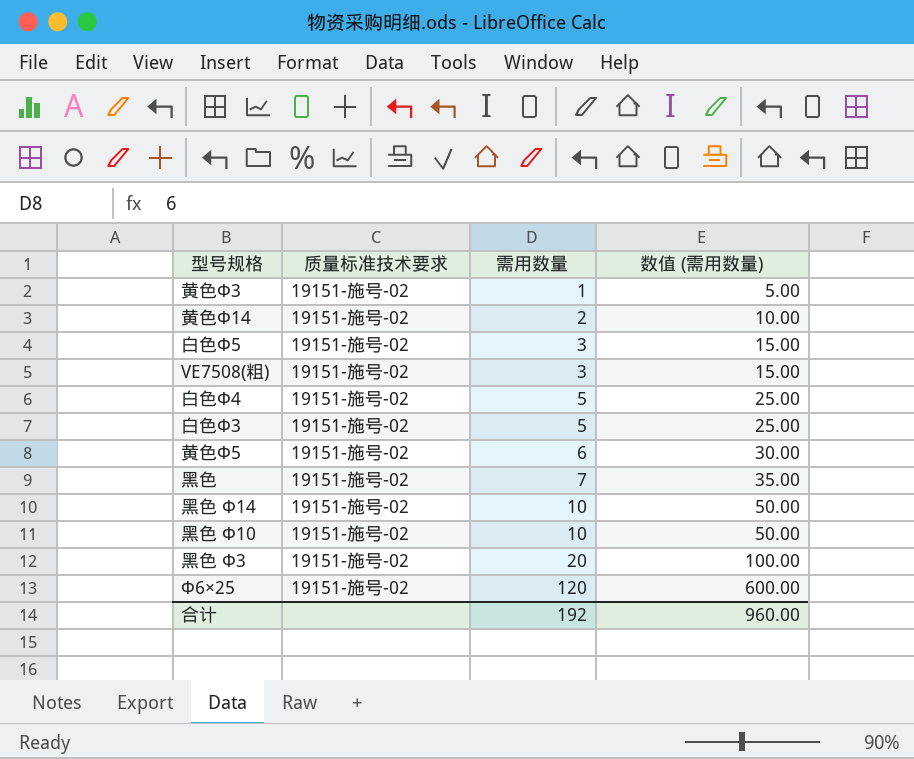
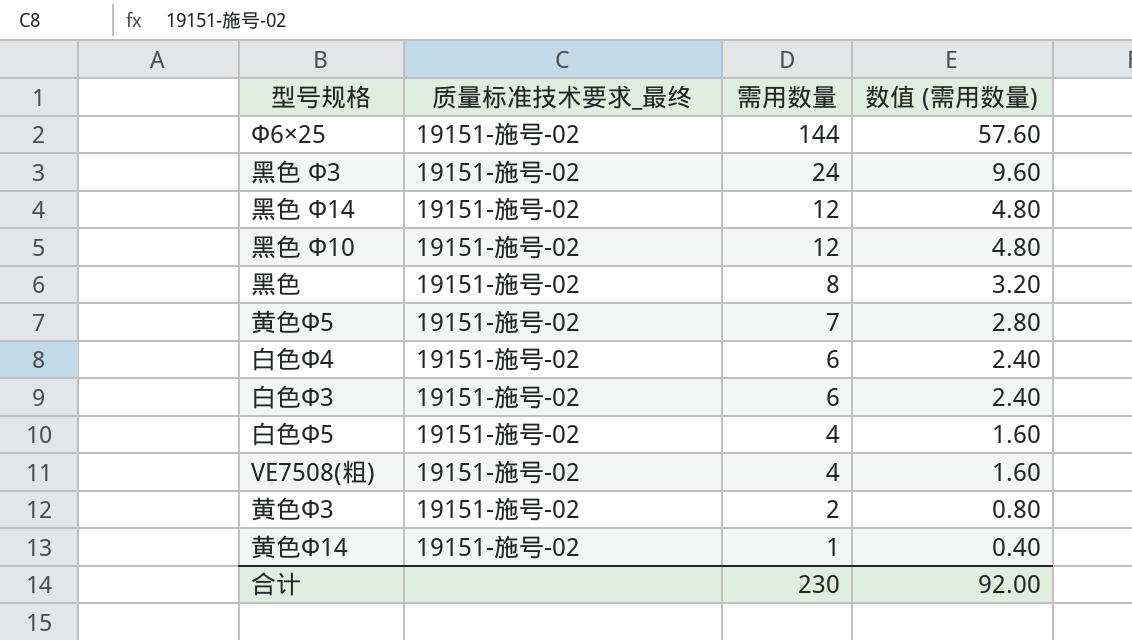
row order: 需用数量 ascending -> 需用数量 descending
column name: 质量标准技术要求 -> 质量标准技术要求_最终
column 数值 (需用数量) | formula: [需用数量] * 5 -> [需用数量] * 0.4
Ф6×25 | 需用数量: 120 -> 144
黑色 Ф3 | 需用数量: 20 -> 24
黑色 Ф14 | 需用数量: 10 -> 12
黑色 Ф10 | 需用数量: 10 -> 12
黑色 | 需用数量: 7 -> 8
黄色Ф5 | 需用数量: 6 -> 7
白色Ф4 | 需用数量: 5 -> 6
白色Ф3 | 需用数量: 5 -> 6
白色Ф5 | 需用数量: 3 -> 4
VE7508(粗) | 需用数量: 3 -> 4
黄色Ф3 | 需用数量: 1 -> 2
黄色Ф14 | 需用数量: 2 -> 1
合计 | 需用数量: 192 -> 230
合计 | 数值 (需用数量): 960.00 -> 92.00

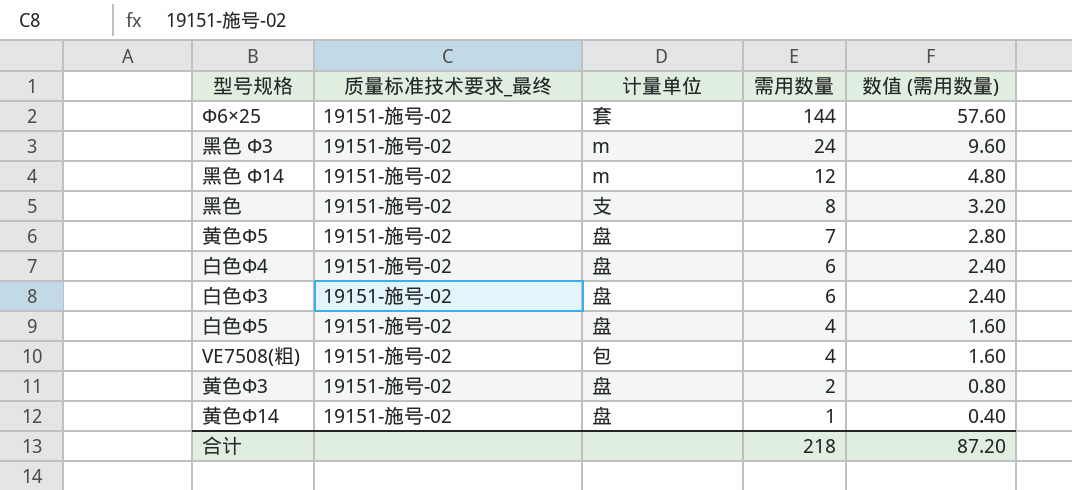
column 计量单位 | position: none -> 3
row 黑色 Ф10: 19151-施号-02 | 12 | 4.80 -> none
合计 | 需用数量: 230 -> 218
合计 | 数值 (需用数量): 92.00 -> 87.20

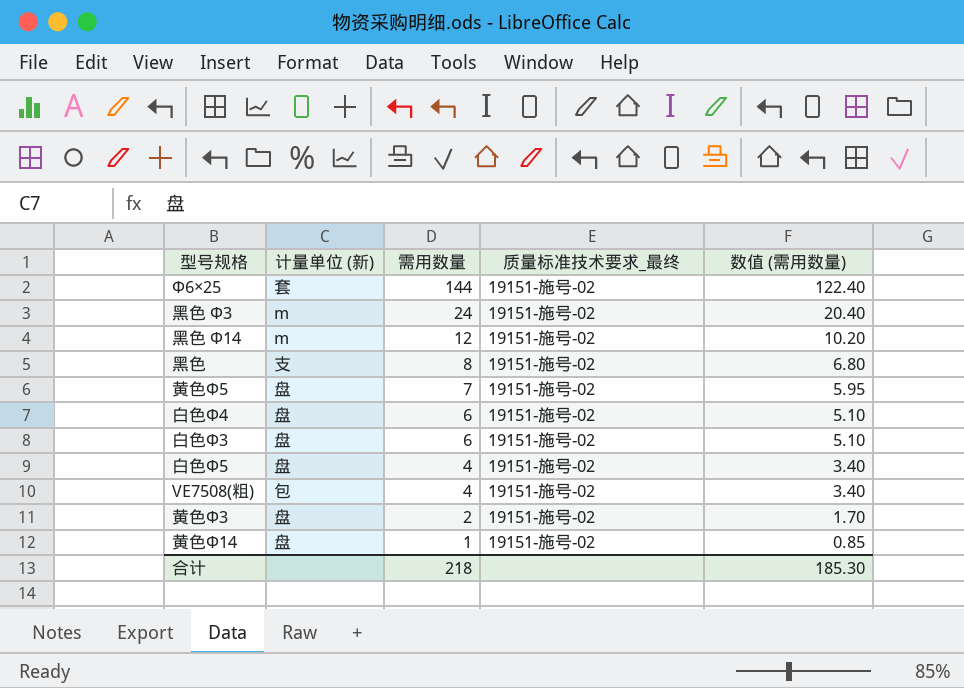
column name: 计量单位 -> 计量单位 (新)
column 质量标准技术要求_最终 | position: 2 -> 4
column 数值 (需用数量) | formula: [需用数量] * 0.4 -> [需用数量] * 0.85
合计 | 数值 (需用数量): 87.20 -> 185.30

